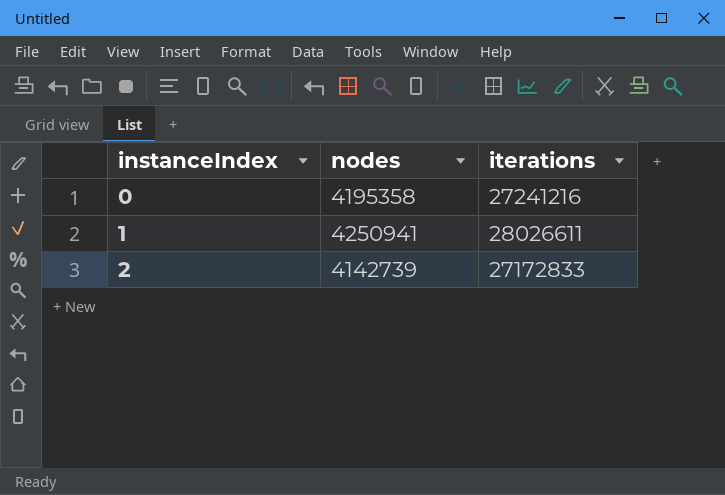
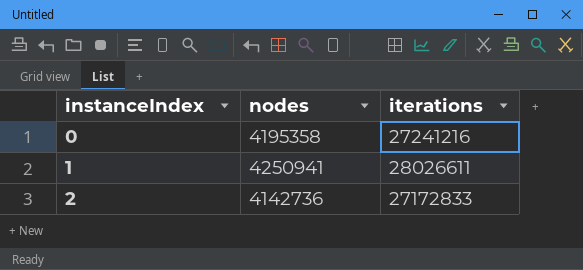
2 | nodes: 4142739 -> 4142736

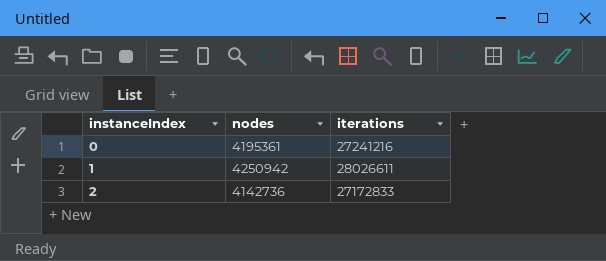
0 | nodes: 4195358 -> 4195361
1 | nodes: 4250941 -> 4250942

